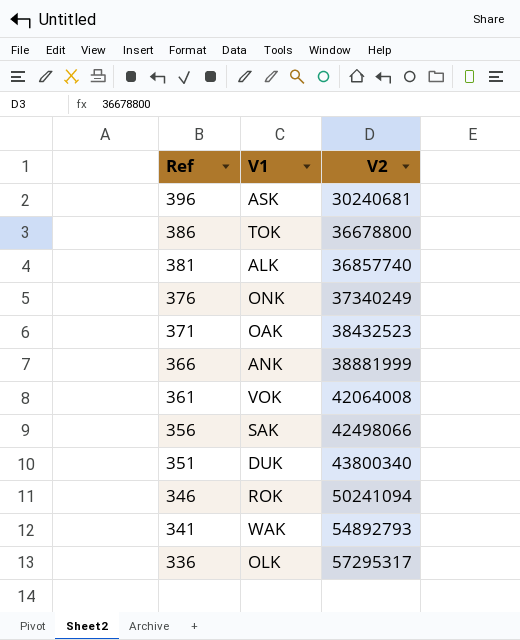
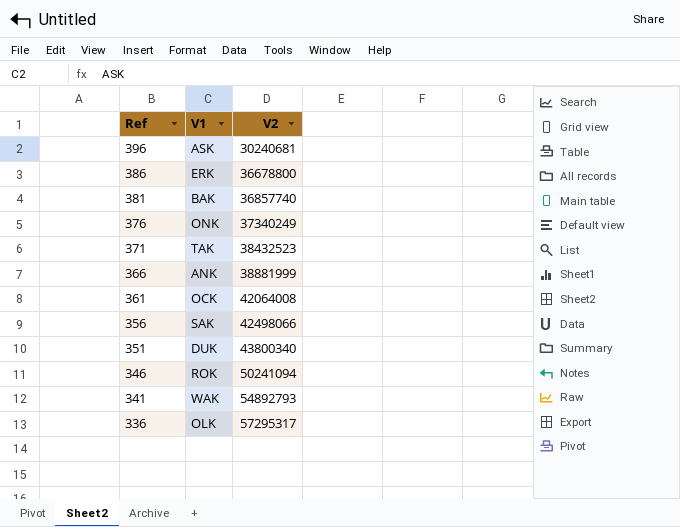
386 | V1: TOK -> ERK
381 | V1: ALK -> BAK
371 | V1: OAK -> TAK
361 | V1: VOK -> OCK

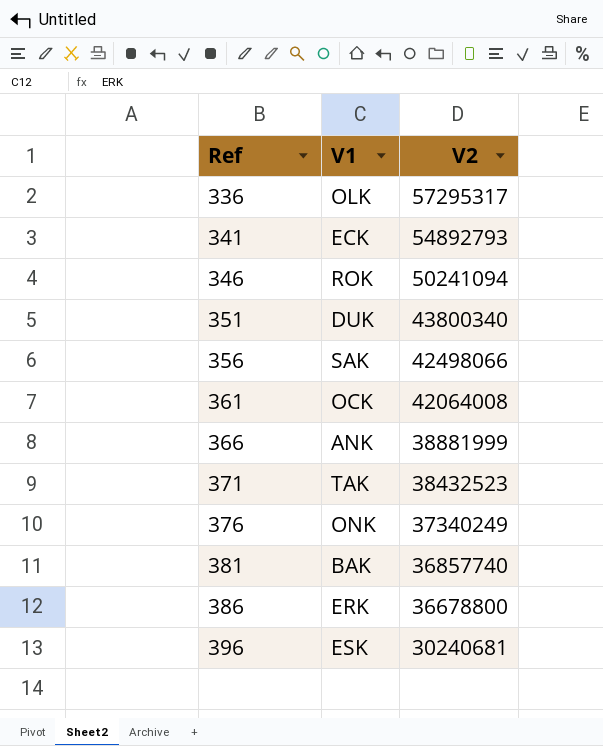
row order: Ref descending -> Ref ascending
341 | V1: WAK -> ECK
396 | V1: ASK -> ESK

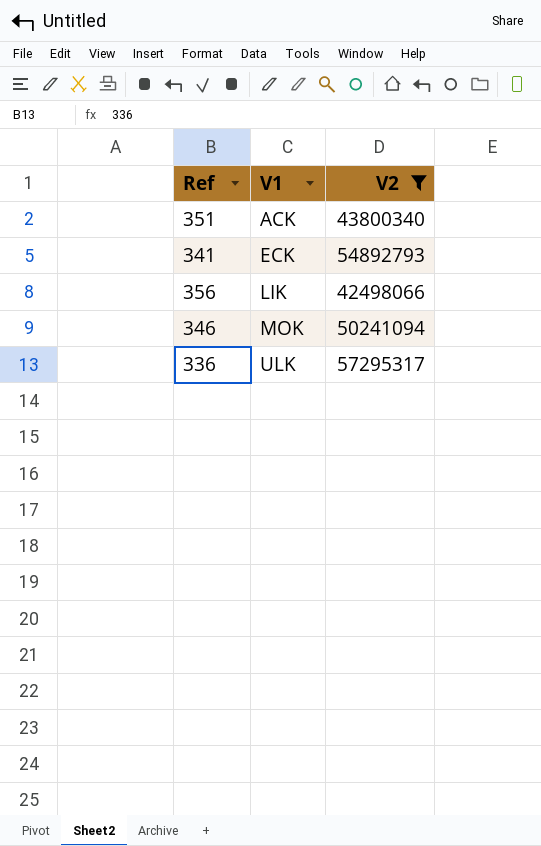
filter: none -> V2 >= 42498066
row order: Ref ascending -> V1 ascending
351 | V1: DUK -> ACK
356 | V1: SAK -> LIK
346 | V1: ROK -> MOK
336 | V1: OLK -> ULK

